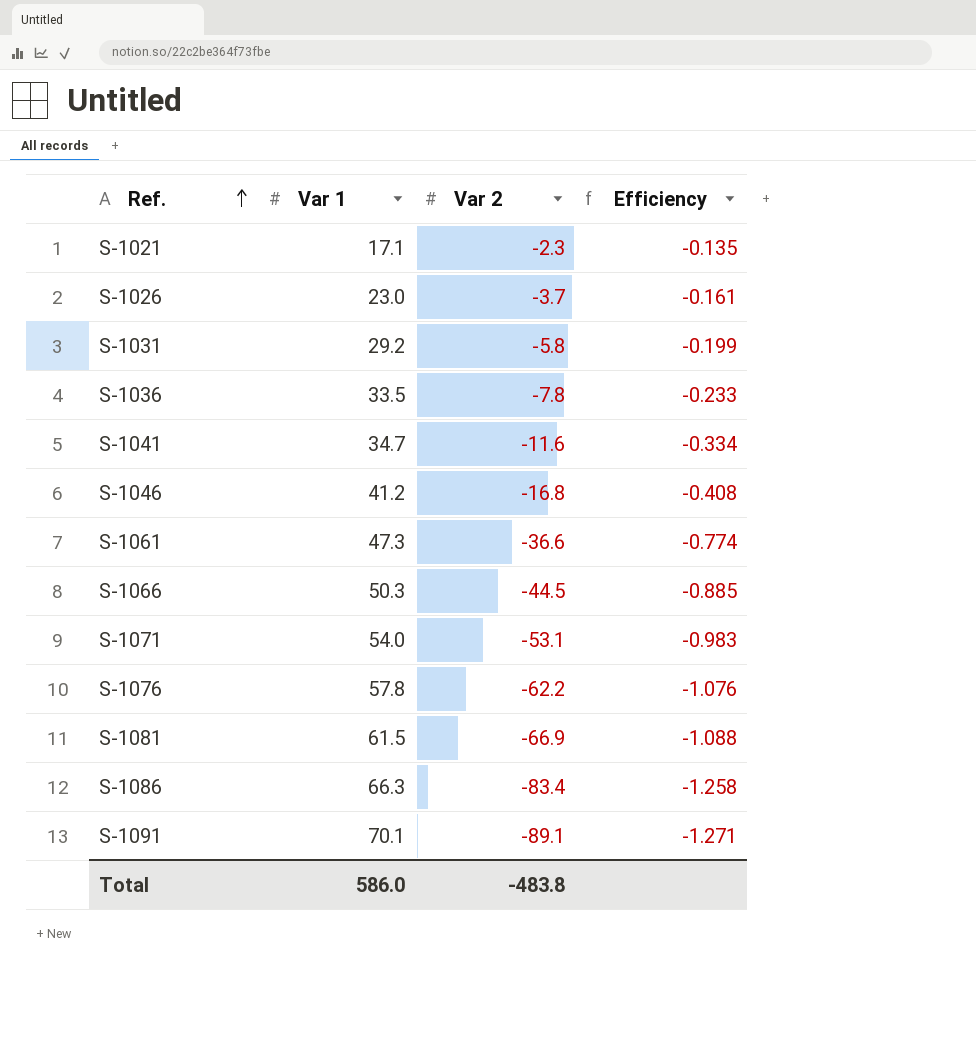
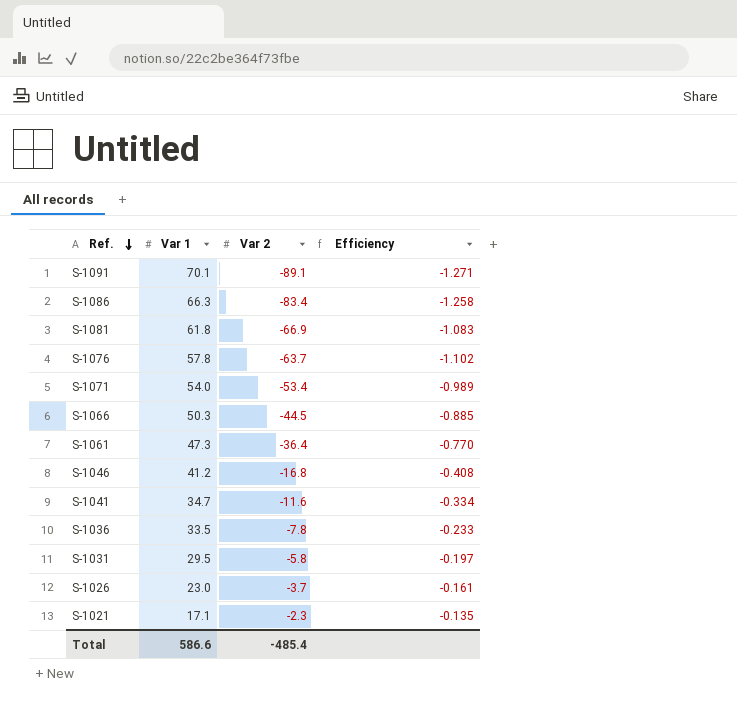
row order: Ref. ascending -> Ref. descending
S-1081 | Var 1: 61.5 -> 61.8
S-1081 | Efficiency: -1.088 -> -1.083
S-1076 | Var 2: -62.2 -> -63.7
S-1076 | Efficiency: -1.076 -> -1.102
S-1071 | Var 2: -53.1 -> -53.4
S-1071 | Efficiency: -0.983 -> -0.989
S-1061 | Var 2: -36.6 -> -36.4
S-1061 | Efficiency: -0.774 -> -0.770
S-1031 | Var 1: 29.2 -> 29.5
S-1031 | Efficiency: -0.199 -> -0.197
Total | Var 1: 586.0 -> 586.6
Total | Var 2: -483.8 -> -485.4

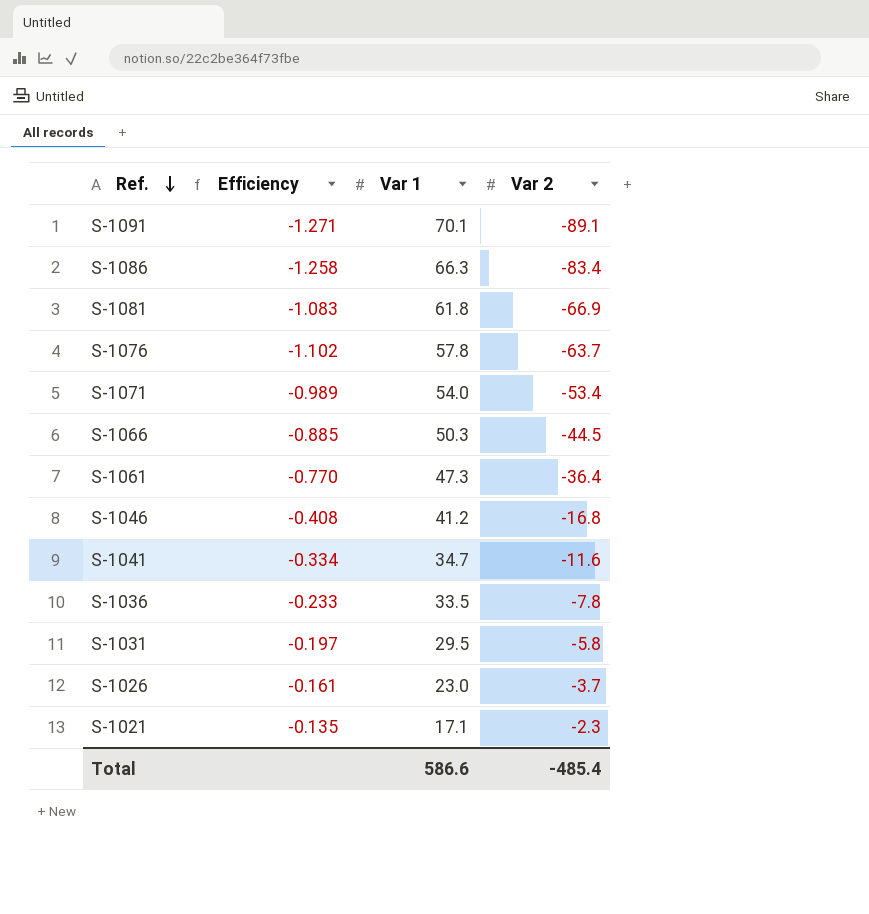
column Efficiency | position: 4 -> 2

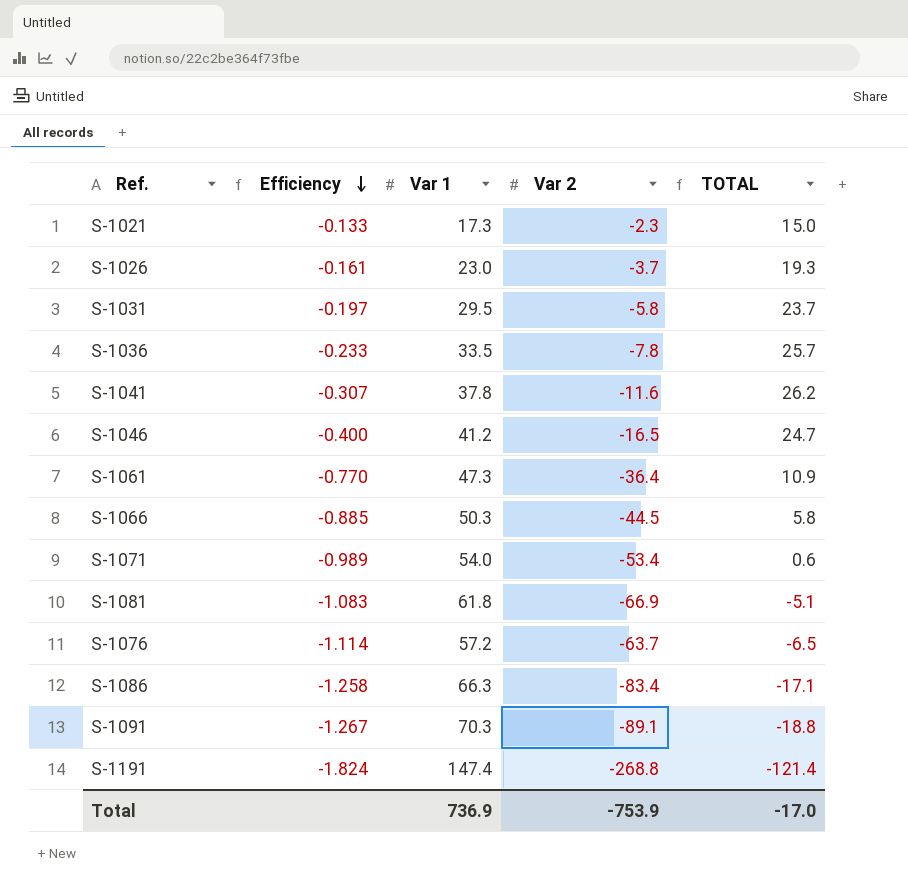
row order: Ref. descending -> Efficiency descending
column TOTAL | formula: none -> [Var 1] + [Var 2]
S-1021 | Efficiency: -0.135 -> -0.133
S-1021 | Var 1: 17.1 -> 17.3
S-1041 | Efficiency: -0.334 -> -0.307
S-1041 | Var 1: 34.7 -> 37.8
S-1046 | Efficiency: -0.408 -> -0.400
S-1046 | Var 2: -16.8 -> -16.5
S-1076 | Efficiency: -1.102 -> -1.114
S-1076 | Var 1: 57.8 -> 57.2
S-1091 | Efficiency: -1.271 -> -1.267
S-1091 | Var 1: 70.1 -> 70.3
row S-1191: none -> -1.824 | 147.4 | -268.8 | -121.4
Total | Var 1: 586.6 -> 736.9
Total | Var 2: -485.4 -> -753.9

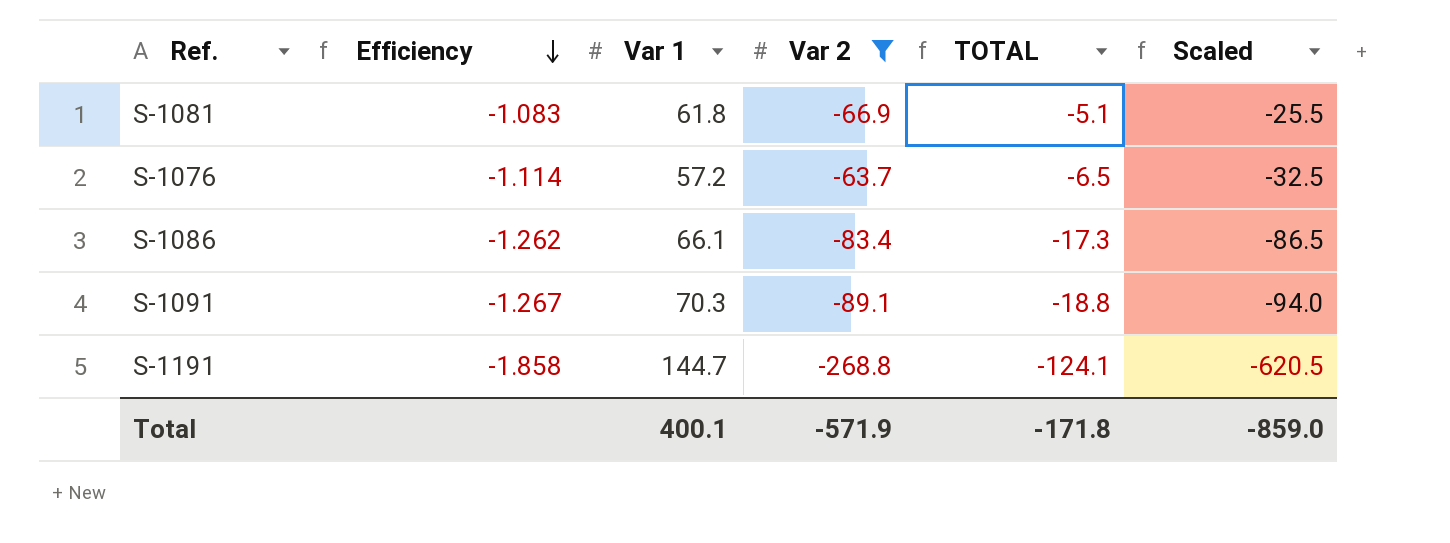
filter: none -> Var 2 <= -63.7
column Scaled | formula: none -> [TOTAL] * 5
S-1086 | Efficiency: -1.258 -> -1.262
S-1086 | Var 1: 66.3 -> 66.1
S-1086 | TOTAL: -17.1 -> -17.3
S-1191 | Efficiency: -1.824 -> -1.858
S-1191 | Var 1: 147.4 -> 144.7
S-1191 | TOTAL: -121.4 -> -124.1
Total | Var 1: 736.9 -> 400.1
Total | Var 2: -753.9 -> -571.9
Total | TOTAL: -17.0 -> -171.8

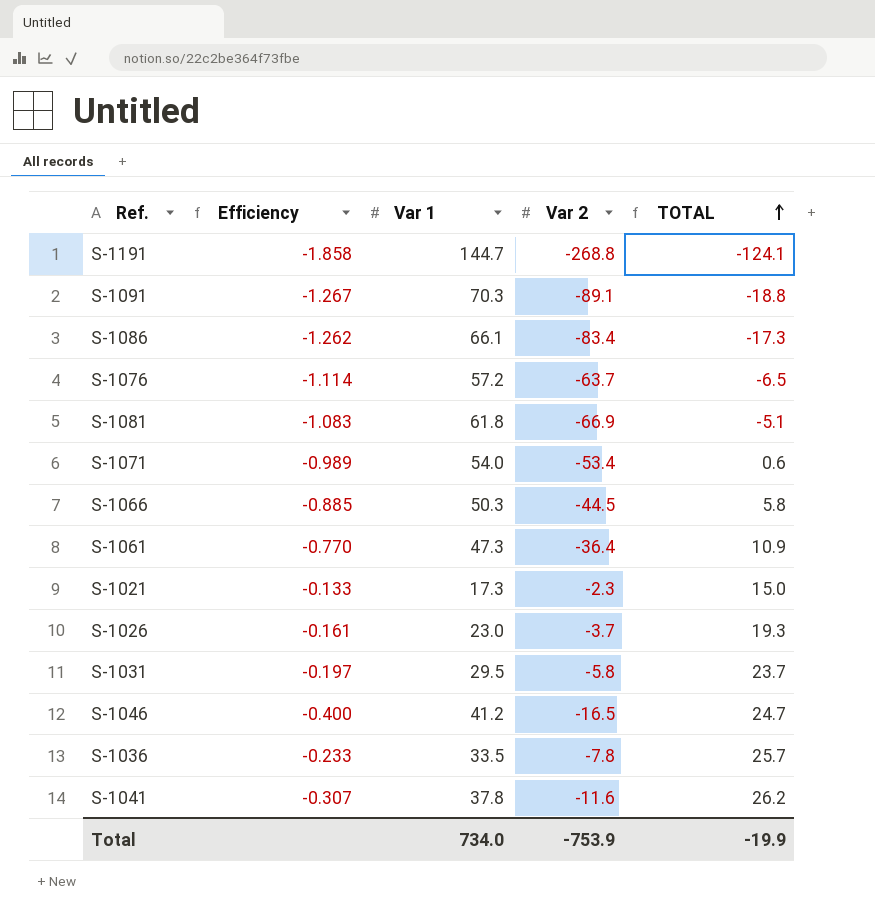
filter: Var 2 <= -63.7 -> none
row order: Efficiency descending -> TOTAL ascending
column Scaled | formula: [TOTAL] * 5 -> none
Total | Var 1: 400.1 -> 734.0
Total | Var 2: -571.9 -> -753.9
Total | TOTAL: -171.8 -> -19.9

